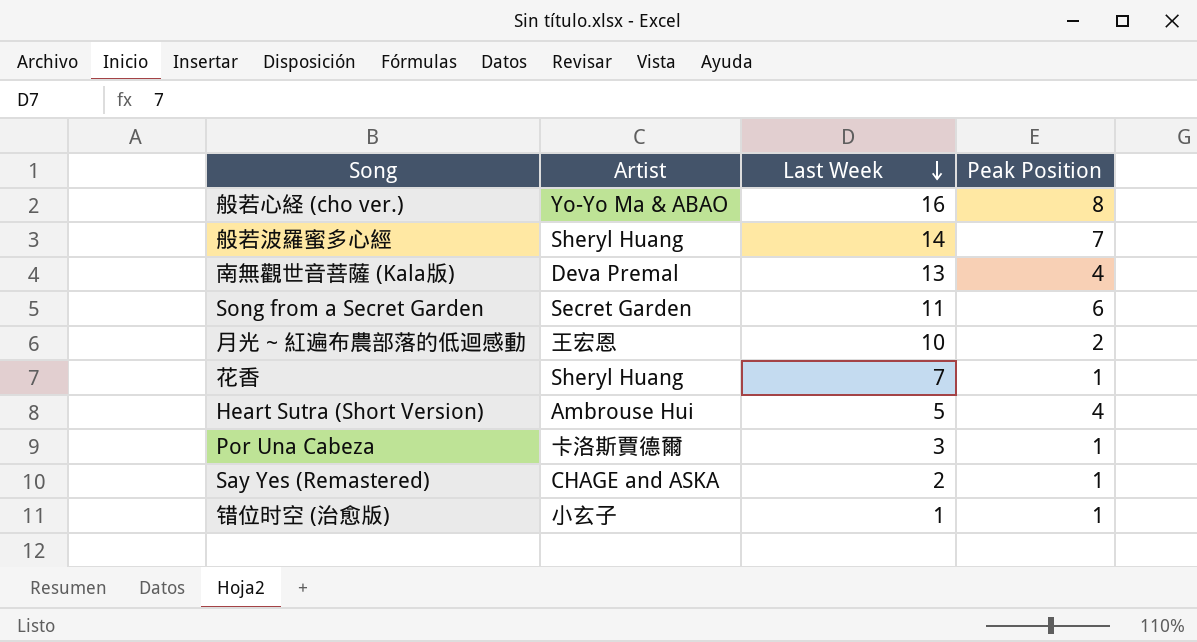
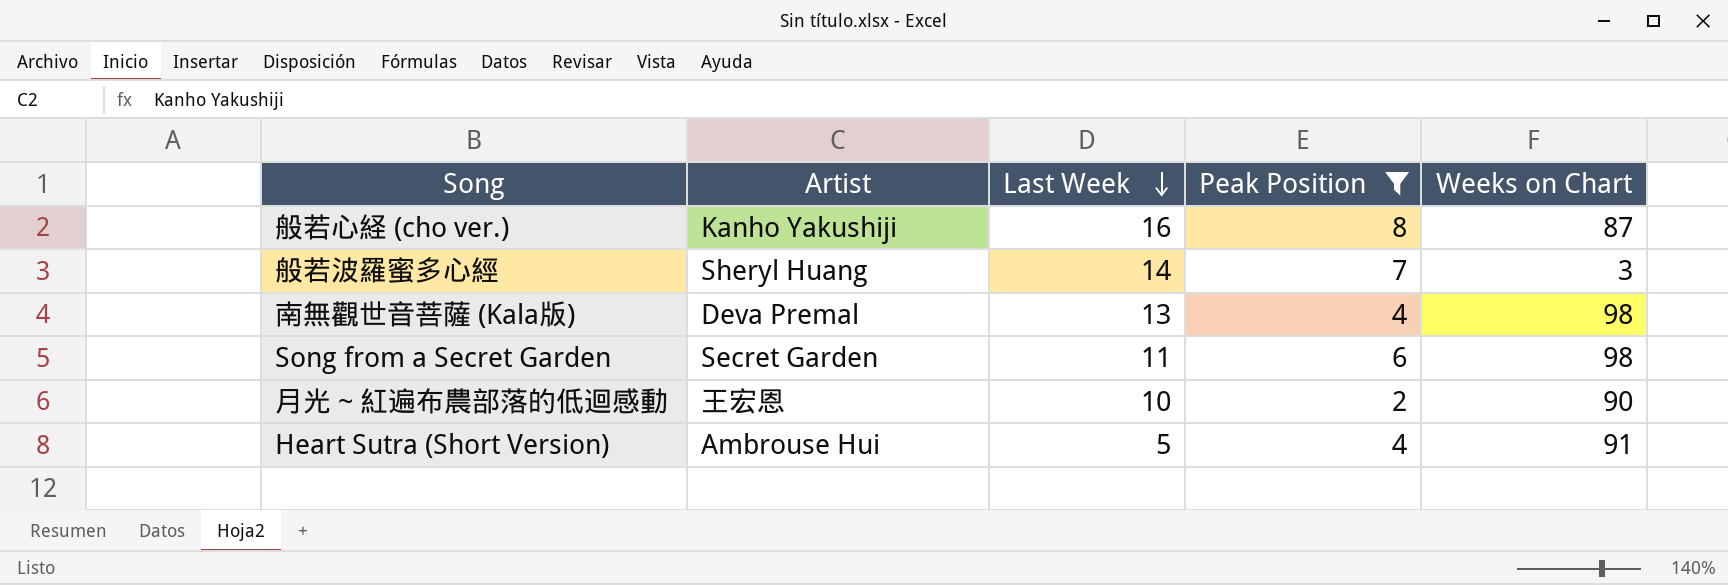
filter: none -> Peak Position != 1
column Weeks on Chart | position: none -> 5
般若心経 (cho ver.) | Artist: Yo-Yo Ma & ABAO -> Kanho Yakushiji

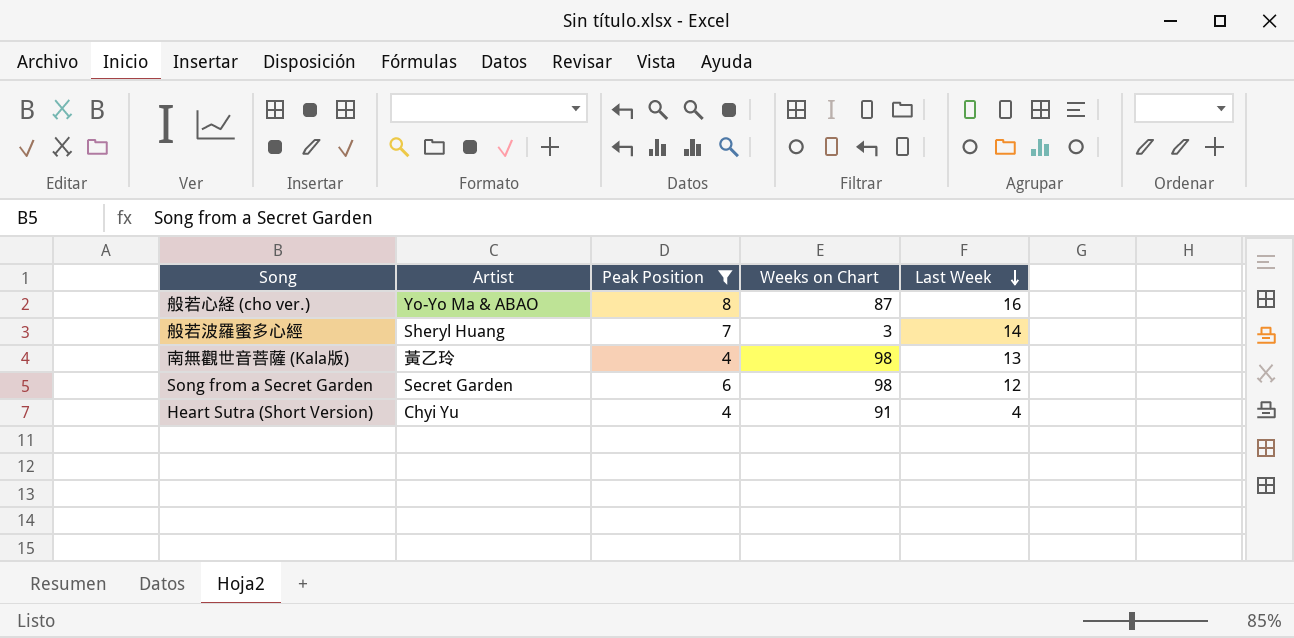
column Last Week | position: 3 -> 5
row 月光 ~ 紅遍布農部落的低迴感動: 王宏恩 | 10 | 2 | 90 -> none
般若心経 (cho ver.) | Artist: Kanho Yakushiji -> Yo-Yo Ma & ABAO
南無觀世音菩薩 (Kala版) | Artist: Deva Premal -> 黃乙玲
Song from a Secret Garden | Last Week: 11 -> 12
Heart Sutra (Short Version) | Artist: Ambrouse Hui -> Chyi Yu
Heart Sutra (Short Version) | Last Week: 5 -> 4

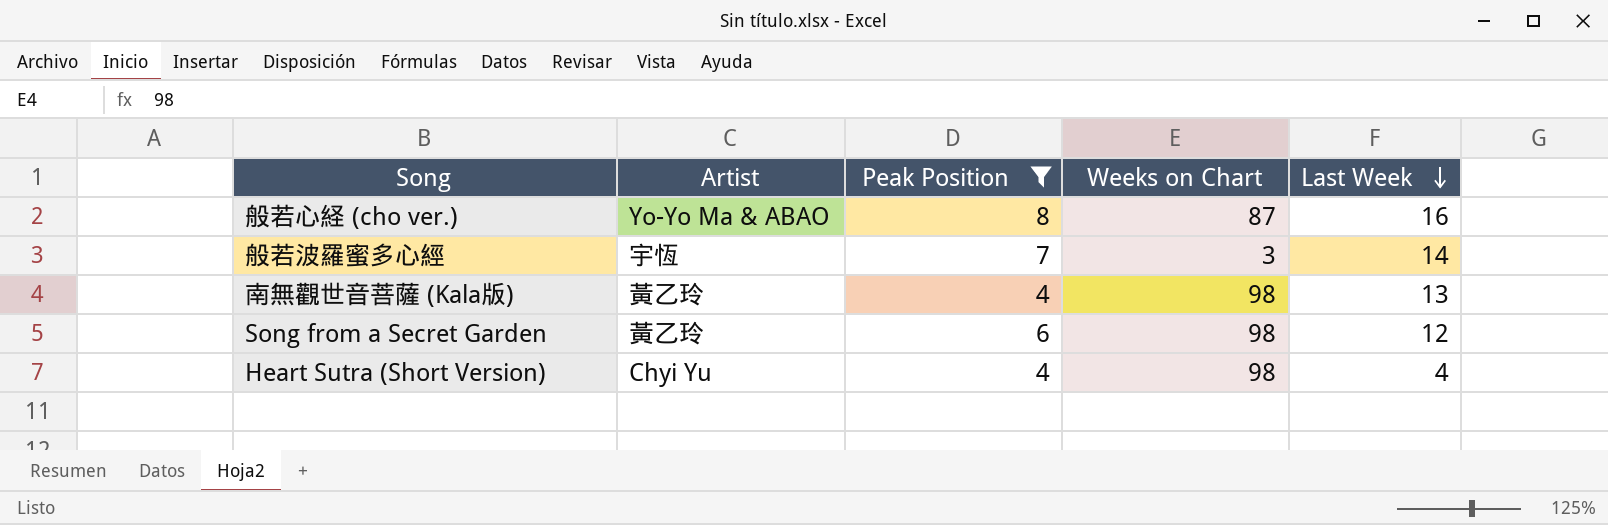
般若波羅蜜多心經 | Artist: Sheryl Huang -> 宇恆
Song from a Secret Garden | Artist: Secret Garden -> 黃乙玲
Heart Sutra (Short Version) | Weeks on Chart: 91 -> 98

